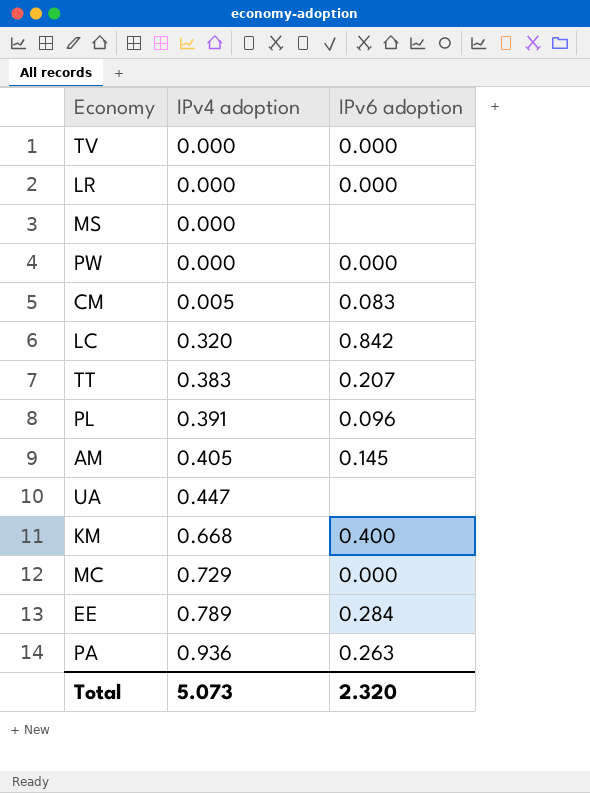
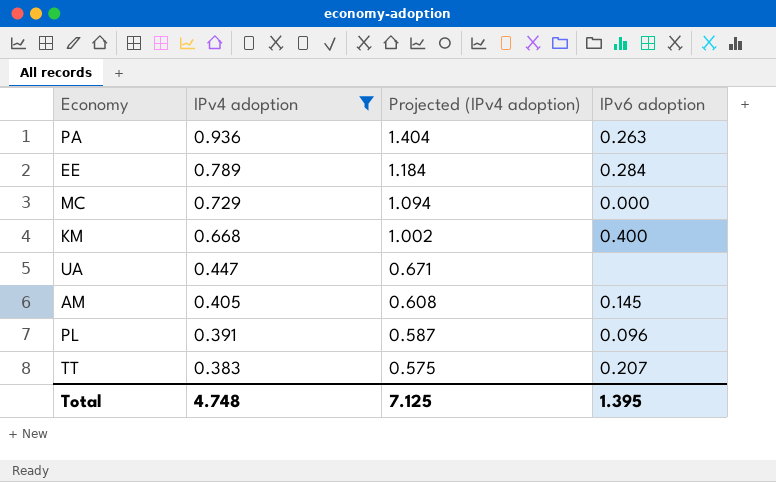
filter: none -> IPv4 adoption >= 0.383
row order: IPv4 adoption ascending -> IPv4 adoption descending
column Projected (IPv4 adoption) | formula: none -> [IPv4 adoption] * 1.5
Total | IPv4 adoption: 5.073 -> 4.748
Total | IPv6 adoption: 2.320 -> 1.395

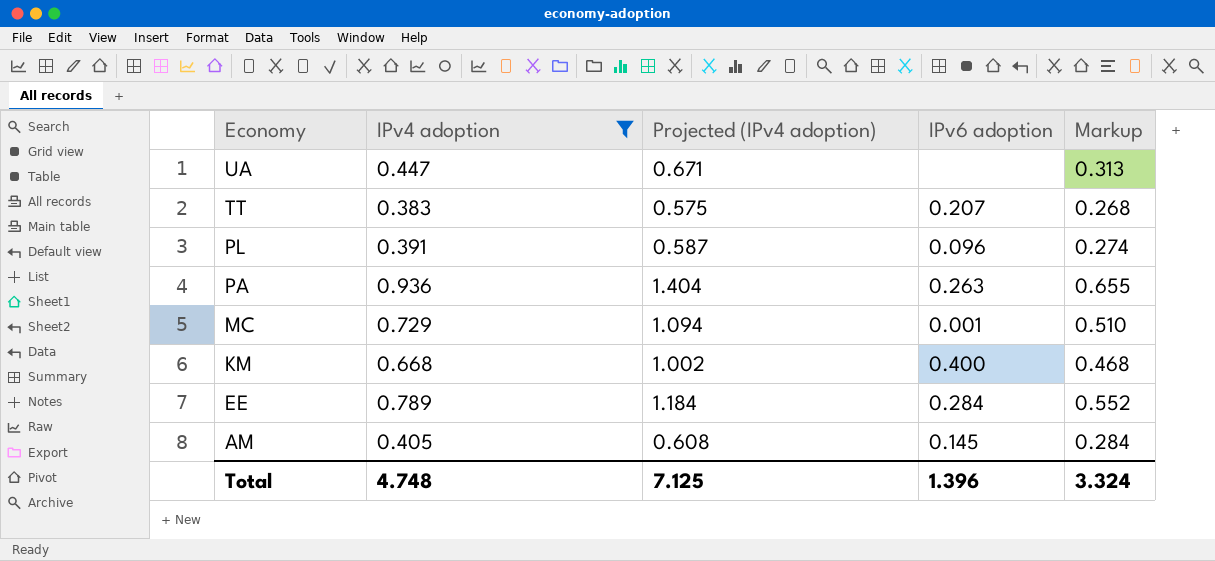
row order: IPv4 adoption descending -> Economy descending
column Markup | formula: none -> [IPv4 adoption] * 0.7
MC | IPv6 adoption: 0.000 -> 0.001
Total | IPv6 adoption: 1.395 -> 1.396

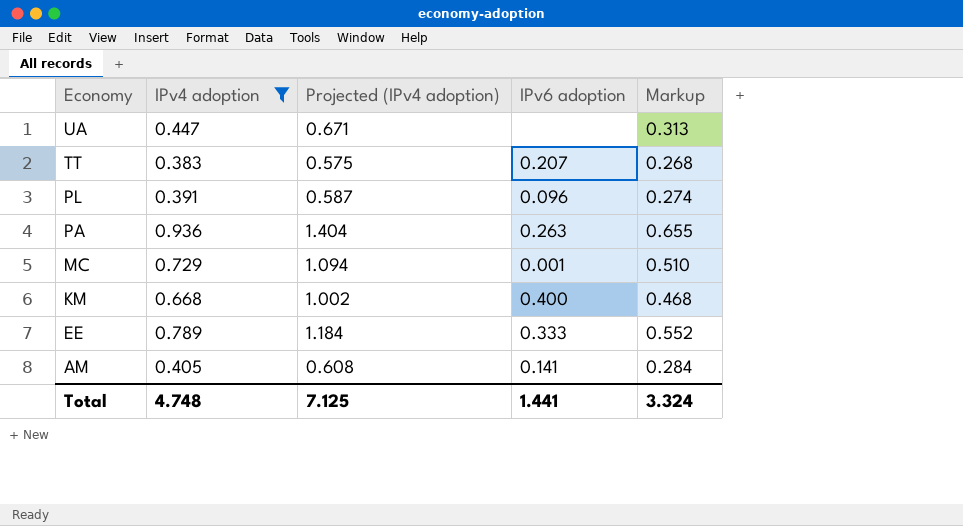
EE | IPv6 adoption: 0.284 -> 0.333
AM | IPv6 adoption: 0.145 -> 0.141
Total | IPv6 adoption: 1.396 -> 1.441

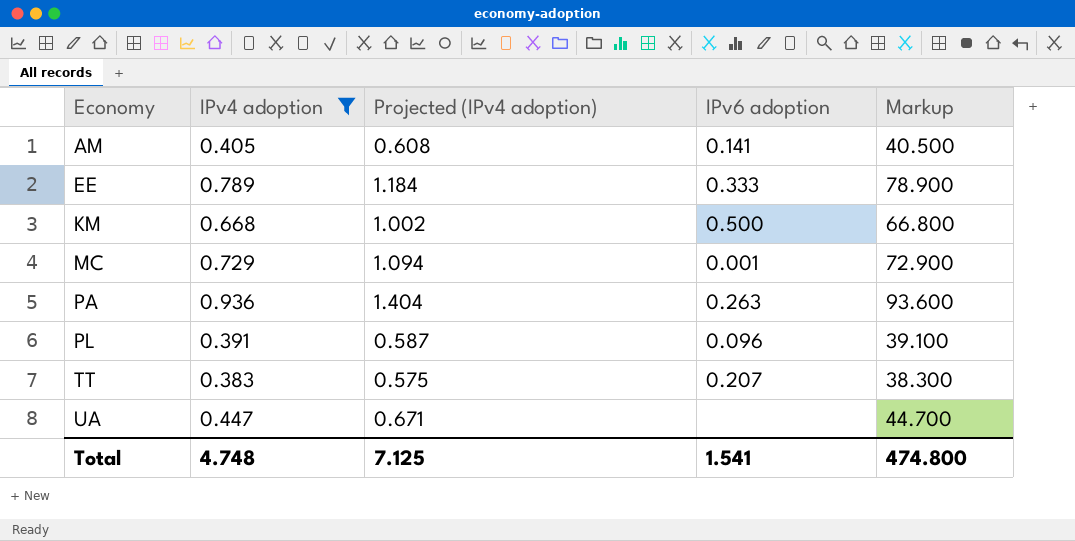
row order: Economy descending -> Economy ascending
column Markup | formula: [IPv4 adoption] * 0.7 -> [IPv4 adoption] * 100
KM | IPv6 adoption: 0.400 -> 0.500
Total | IPv6 adoption: 1.441 -> 1.541
Total | Markup: 3.324 -> 474.800

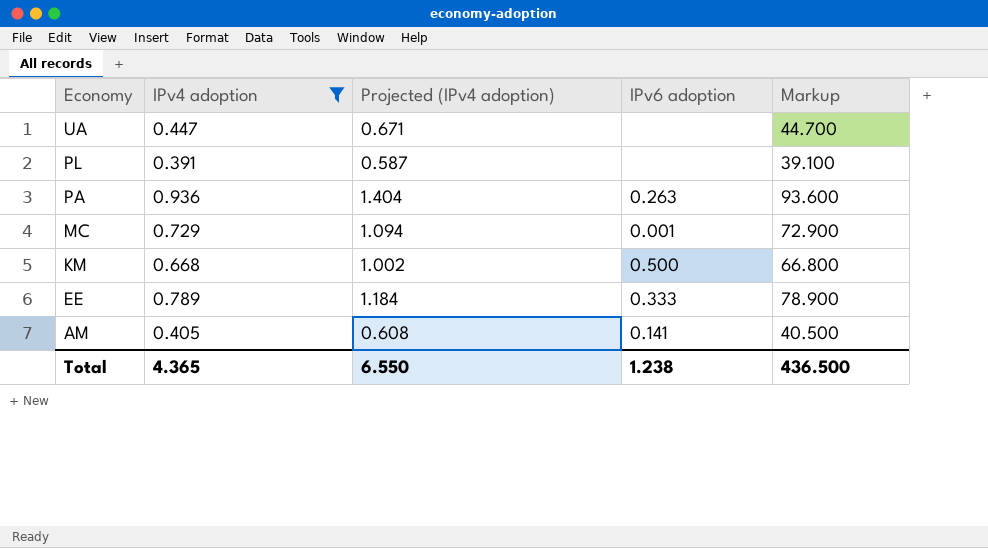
row order: Economy ascending -> Economy descending
row TT: 0.383 | 0.575 | 0.207 | 38.300 -> none
PL | IPv6 adoption: 0.096 -> none
Total | IPv4 adoption: 4.748 -> 4.365
Total | Projected (IPv4 adoption): 7.125 -> 6.550
Total | IPv6 adoption: 1.541 -> 1.238
Total | Markup: 474.800 -> 436.500

